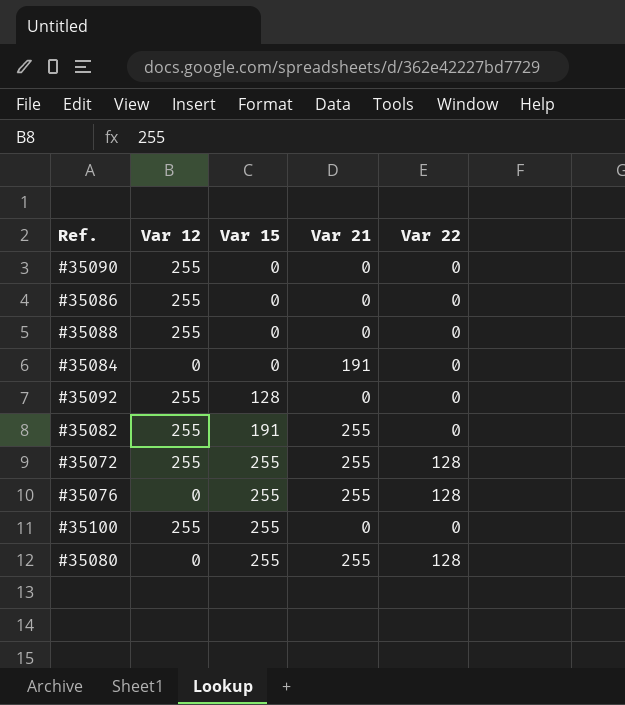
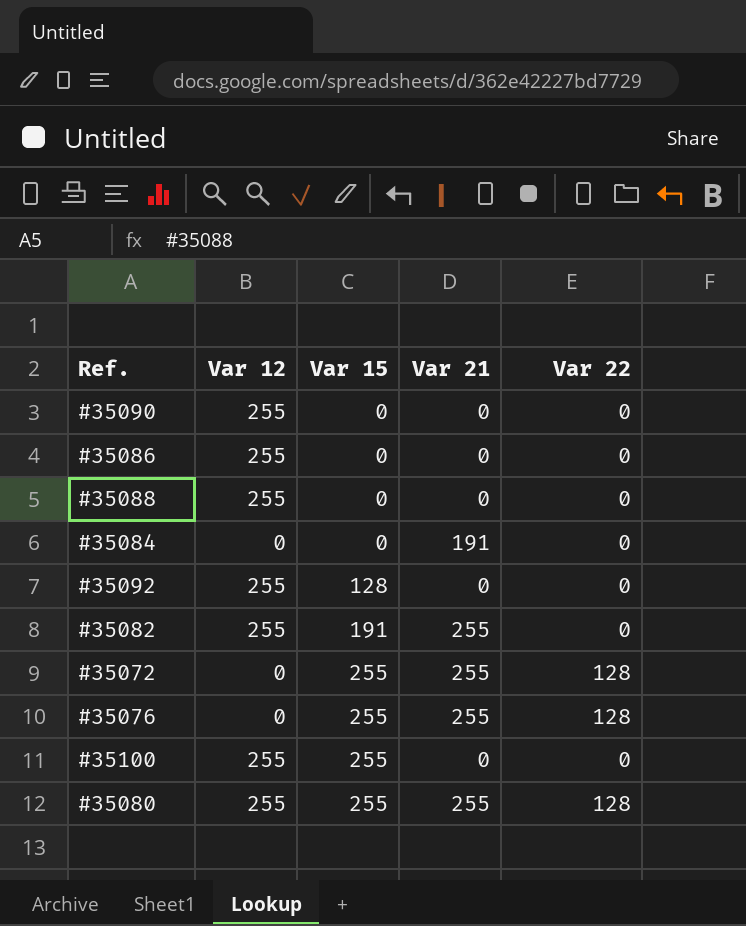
#35072 | Var 12: 255 -> 0
#35080 | Var 12: 0 -> 255

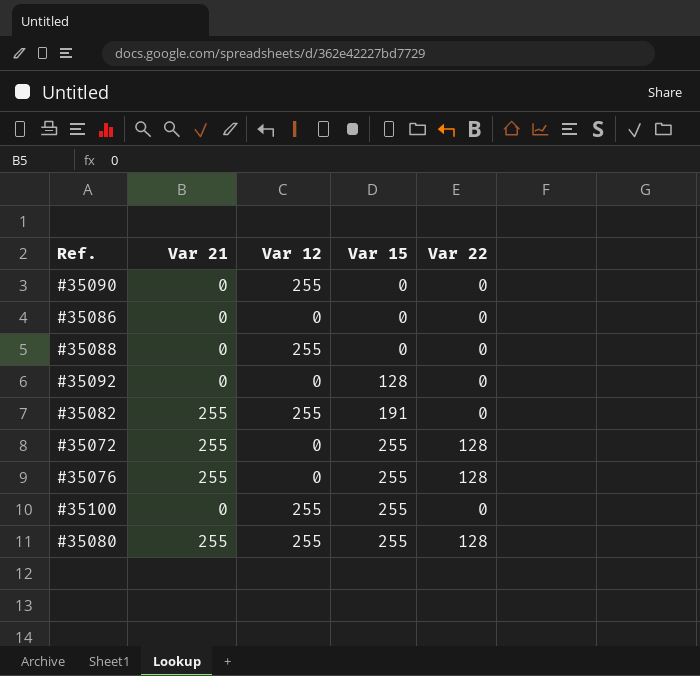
column Var 21 | position: 4 -> 2
row #35084: 0 | 0 | 191 | 0 -> none
#35086 | Var 12: 255 -> 0
#35092 | Var 12: 255 -> 0

